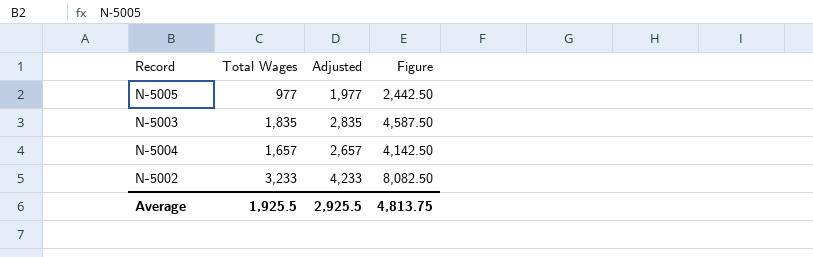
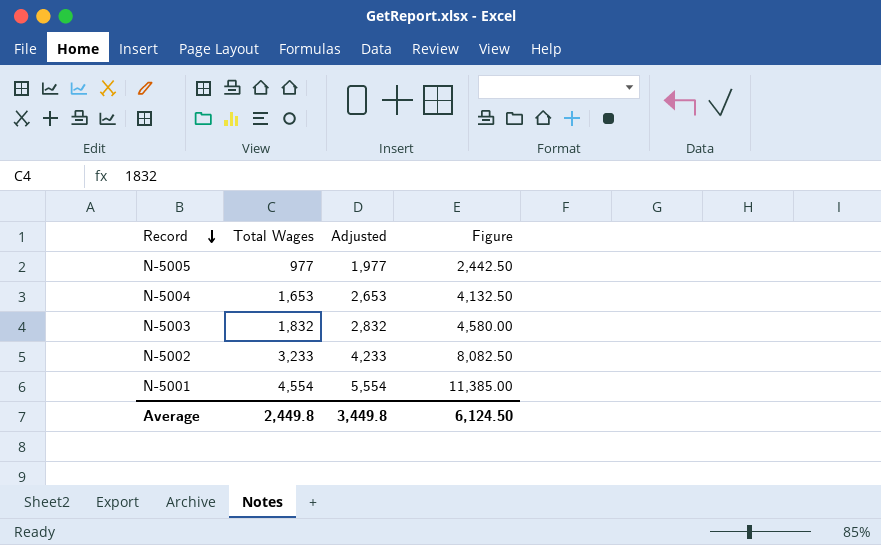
row order: none -> Record descending
N-5004 | Total Wages: 1,657 -> 1,653
N-5004 | Adjusted: 2,657 -> 2,653
N-5004 | Figure: 4,142.50 -> 4,132.50
N-5003 | Total Wages: 1,835 -> 1,832
N-5003 | Adjusted: 2,835 -> 2,832
N-5003 | Figure: 4,587.50 -> 4,580.00
row N-5001: none -> 4,554 | 5,554 | 11,385.00
Average | Total Wages: 1,925.5 -> 2,449.8
Average | Adjusted: 2,925.5 -> 3,449.8
Average | Figure: 4,813.75 -> 6,124.50

